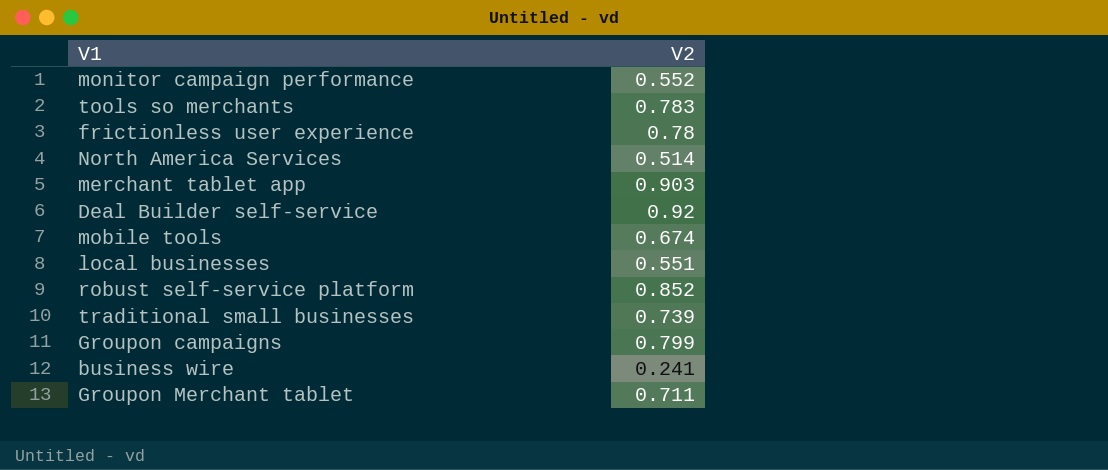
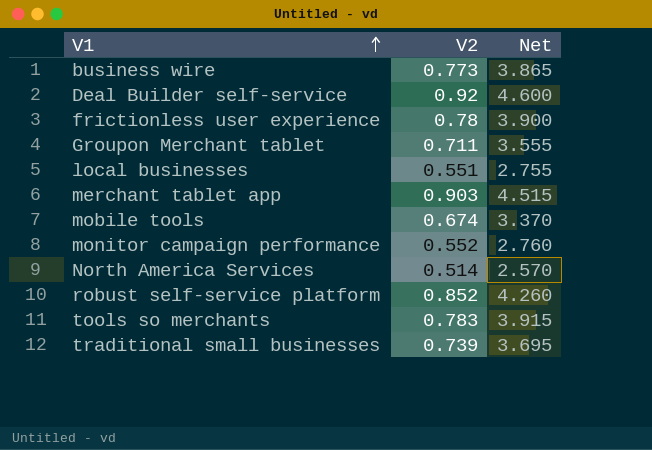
row order: none -> V1 ascending
column Net | formula: none -> [V2] * 5
row Groupon campaigns: 0.799 -> none
business wire | V2: 0.241 -> 0.773

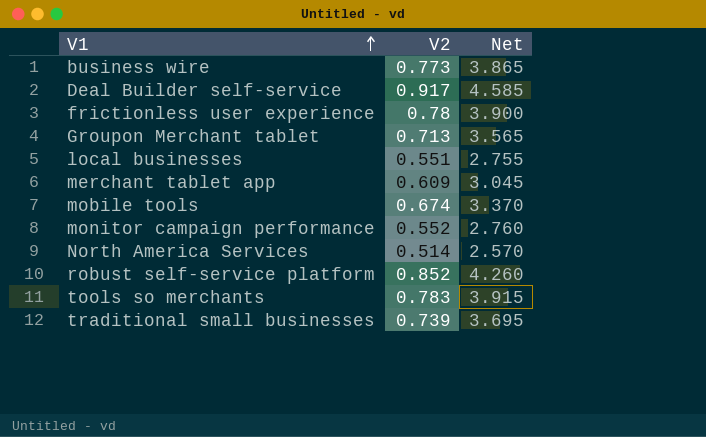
Deal Builder self-service | V2: 0.92 -> 0.917
Deal Builder self-service | Net: 4.600 -> 4.585
Groupon Merchant tablet | V2: 0.711 -> 0.713
Groupon Merchant tablet | Net: 3.555 -> 3.565
merchant tablet app | V2: 0.903 -> 0.609
merchant tablet app | Net: 4.515 -> 3.045

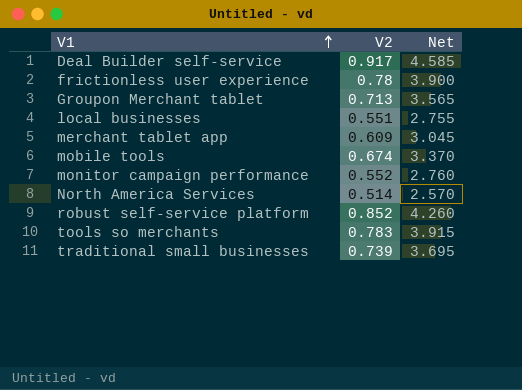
row business wire: 0.773 | 3.865 -> none

